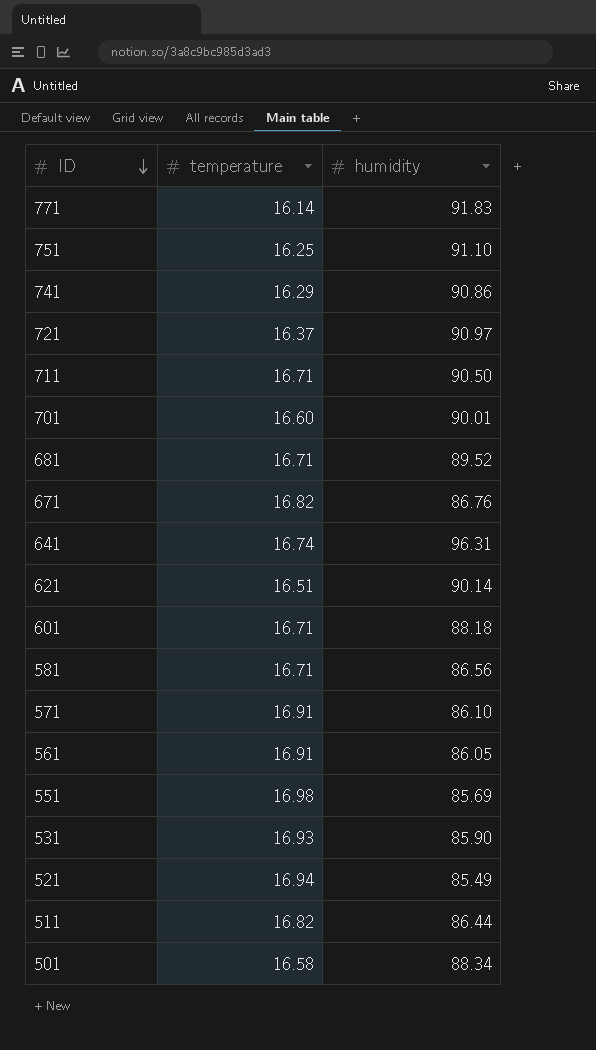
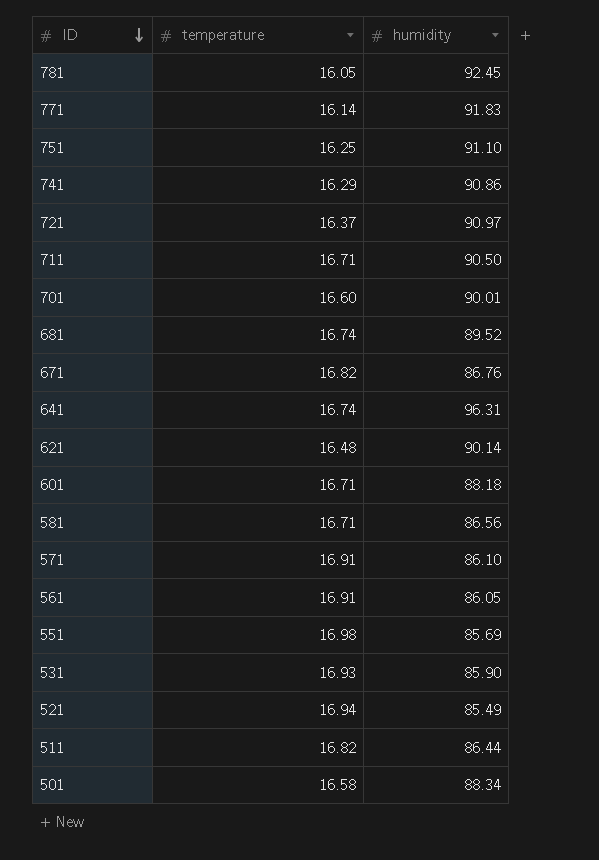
row 781: none -> 16.05 | 92.45
681 | temperature: 16.71 -> 16.74
621 | temperature: 16.51 -> 16.48

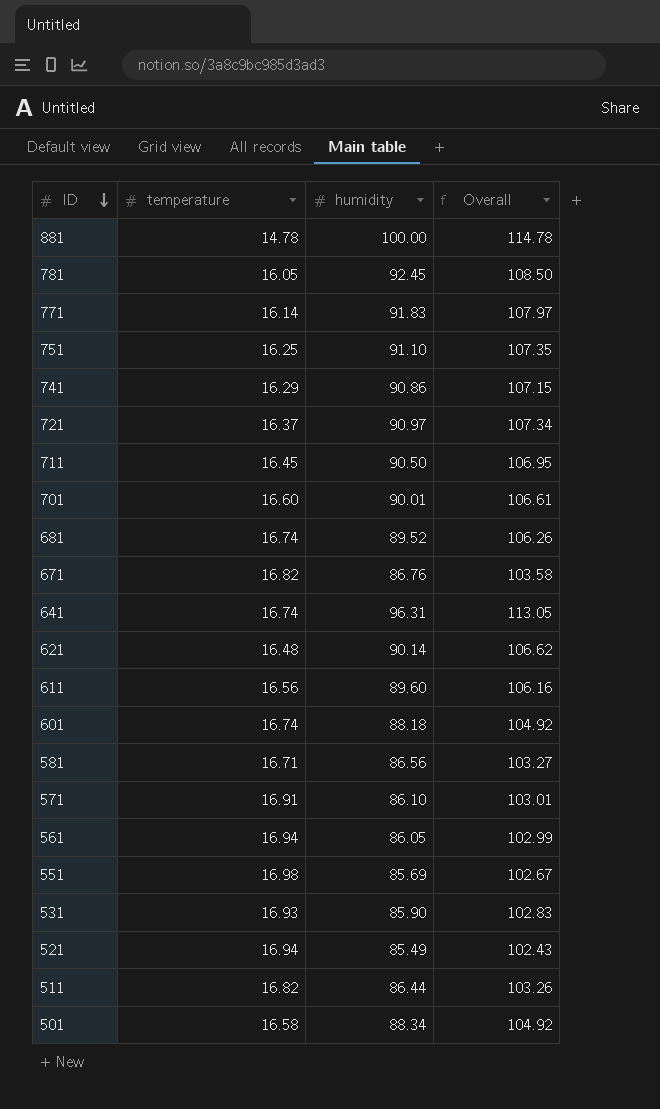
column Overall | formula: none -> [temperature] + [humidity]
row 881: none -> 14.78 | 100.00 | 114.78
711 | temperature: 16.71 -> 16.45
row 611: none -> 16.56 | 89.60 | 106.16
601 | temperature: 16.71 -> 16.74
561 | temperature: 16.91 -> 16.94

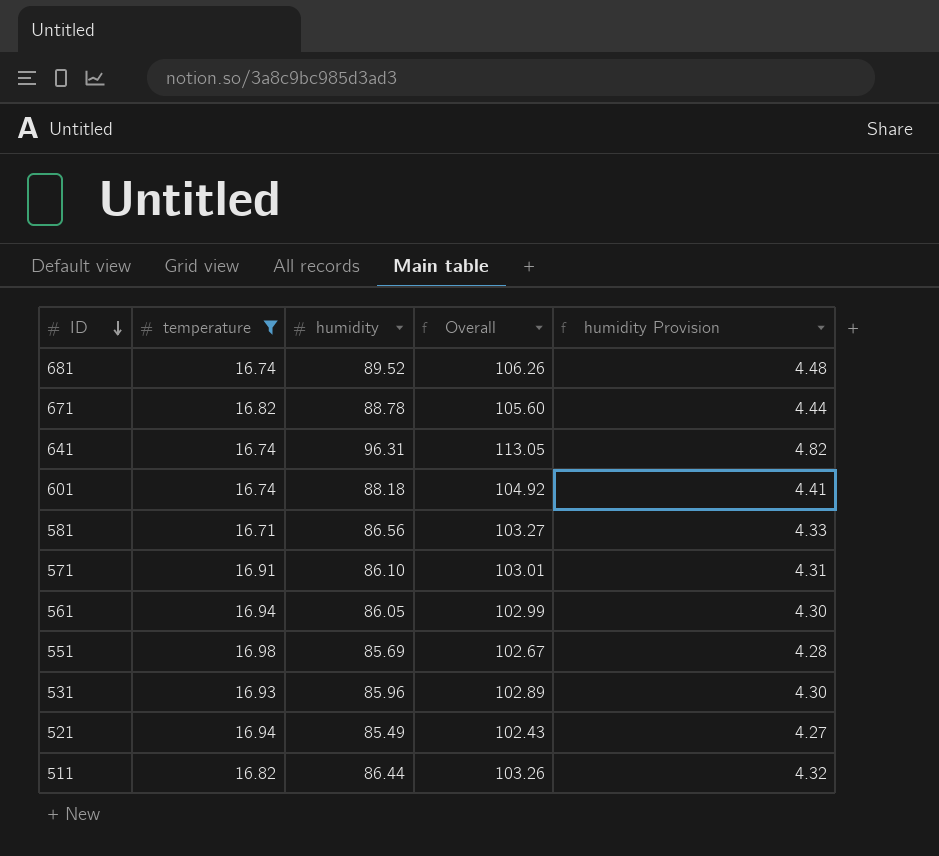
filter: none -> temperature >= 16.71
column humidity Provision | formula: none -> [humidity] * 0.05
671 | humidity: 86.76 -> 88.78
671 | Overall: 103.58 -> 105.60
531 | humidity: 85.90 -> 85.96
531 | Overall: 102.83 -> 102.89

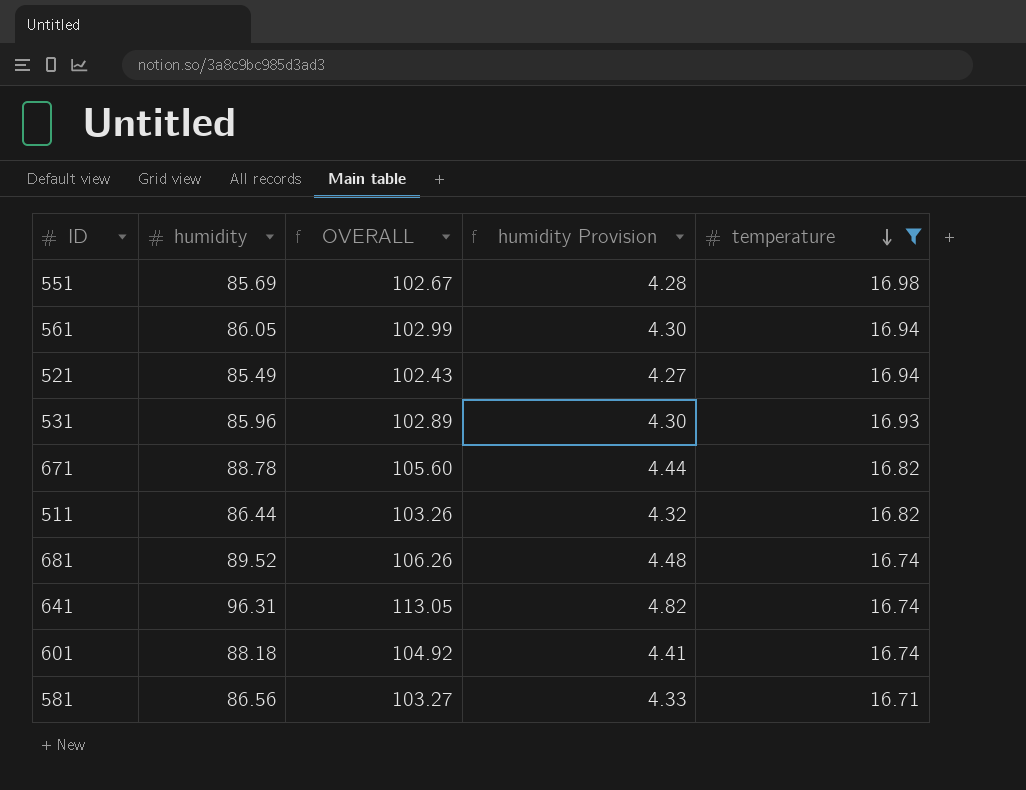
row order: ID descending -> temperature descending
column name: Overall -> OVERALL
column temperature | position: 2 -> 5
row 571: 16.91 | 86.10 | 103.01 | 4.31 -> none

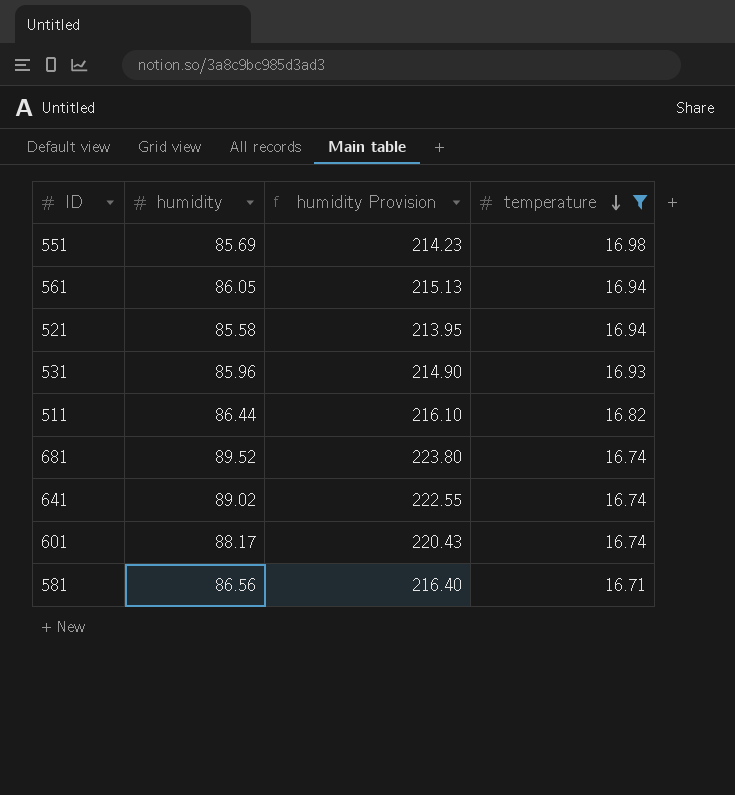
column OVERALL | formula: [humidity] + [temperature] -> none
column humidity Provision | formula: [humidity] * 0.05 -> [humidity] * 2.5
row 671: 88.78 | 105.60 | 4.44 | 16.82 -> none
521 | humidity: 85.49 -> 85.58
641 | humidity: 96.31 -> 89.02
601 | humidity: 88.18 -> 88.17

